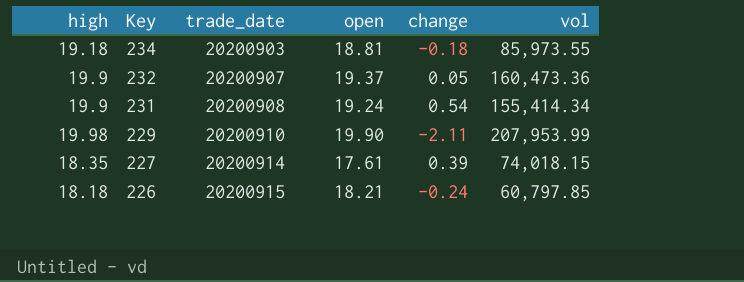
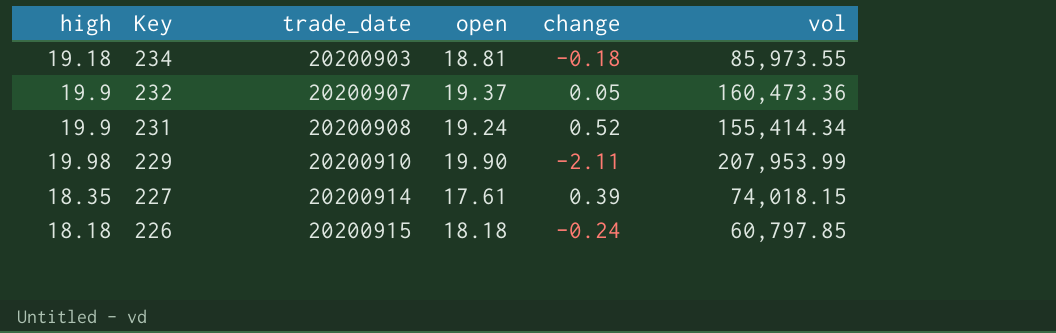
231 | change: 0.54 -> 0.52
226 | open: 18.21 -> 18.18

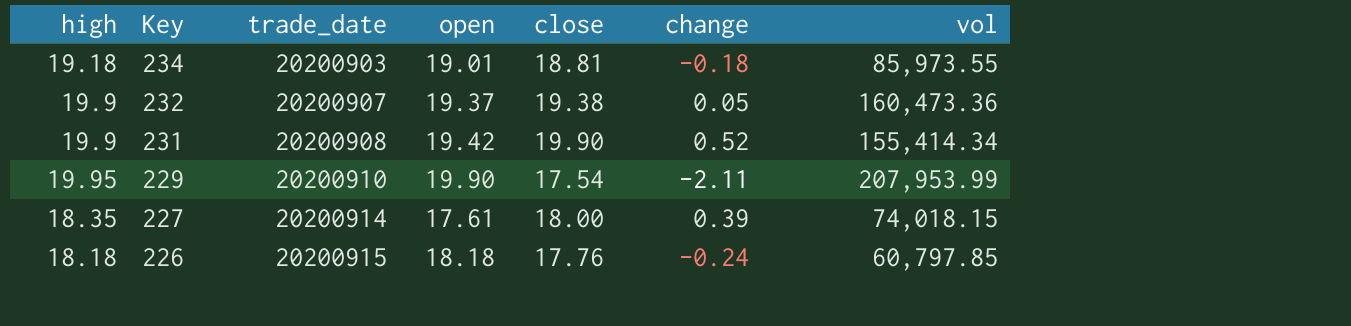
column close | position: none -> 5
234 | open: 18.81 -> 19.01
231 | open: 19.24 -> 19.42
229 | high: 19.98 -> 19.95

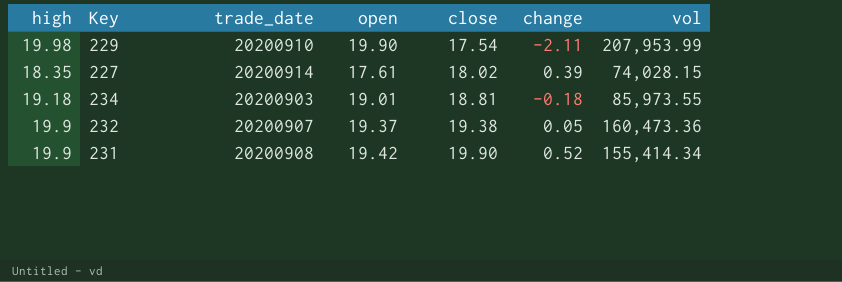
row order: Key descending -> close ascending
row 226: 18.18 | 20200915 | 18.18 | 17.76 | -0.24 | 60,797.85 -> none
229 | high: 19.95 -> 19.98
227 | close: 18.00 -> 18.02
227 | vol: 74,018.15 -> 74,028.15

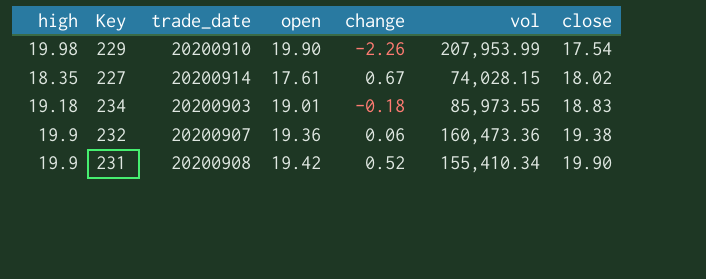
column close | position: 5 -> 7
229 | change: -2.11 -> -2.26
227 | change: 0.39 -> 0.67
234 | close: 18.81 -> 18.83
232 | open: 19.37 -> 19.36
232 | change: 0.05 -> 0.06
231 | vol: 155,414.34 -> 155,410.34

